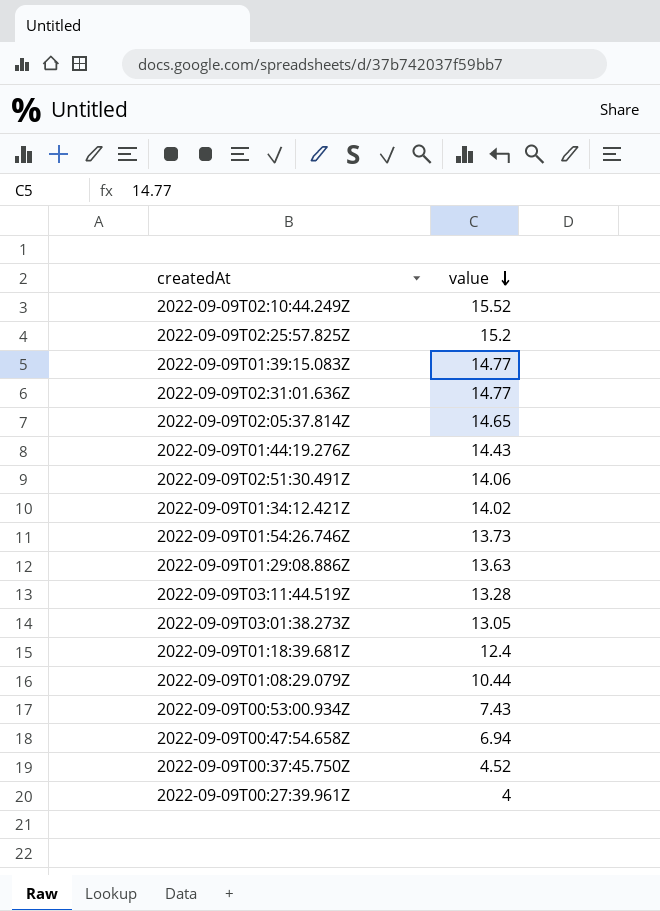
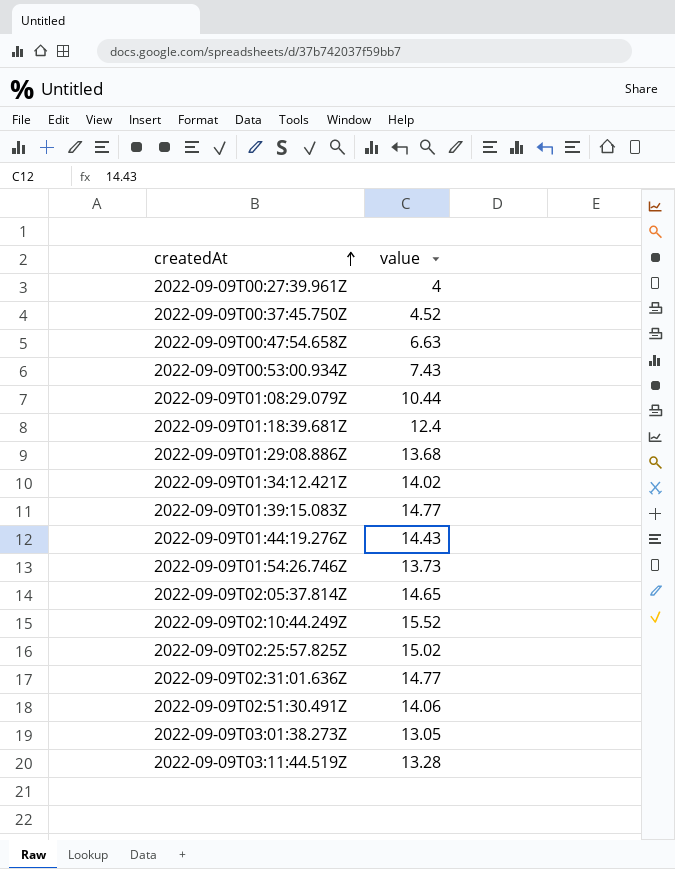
row order: value descending -> createdAt ascending
2022-09-09T00:47:54.658Z | value: 6.94 -> 6.63
2022-09-09T01:29:08.886Z | value: 13.63 -> 13.68
2022-09-09T02:25:57.825Z | value: 15.2 -> 15.02

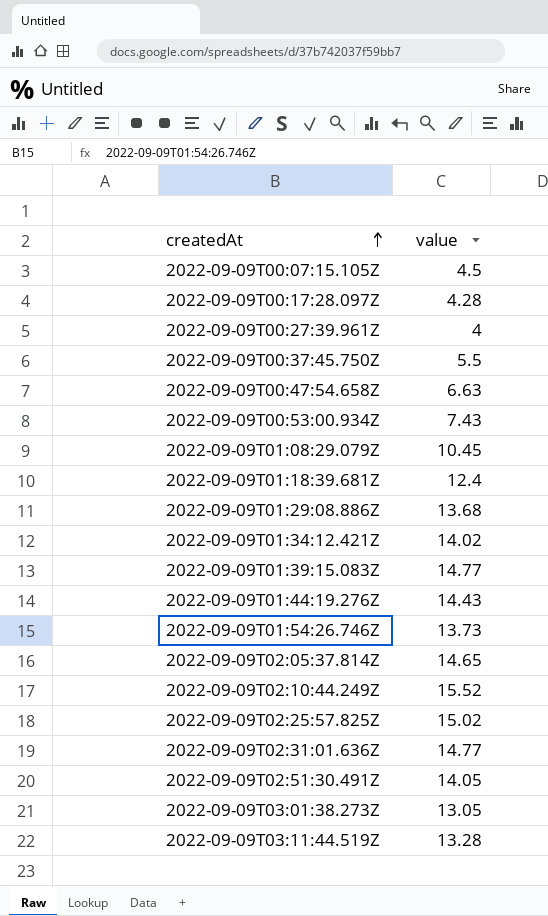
row 2022-09-09T00:07:15.105Z: none -> 4.5
row 2022-09-09T00:17:28.097Z: none -> 4.28
2022-09-09T00:37:45.750Z | value: 4.52 -> 5.5
2022-09-09T01:08:29.079Z | value: 10.44 -> 10.45
2022-09-09T02:51:30.491Z | value: 14.06 -> 14.05

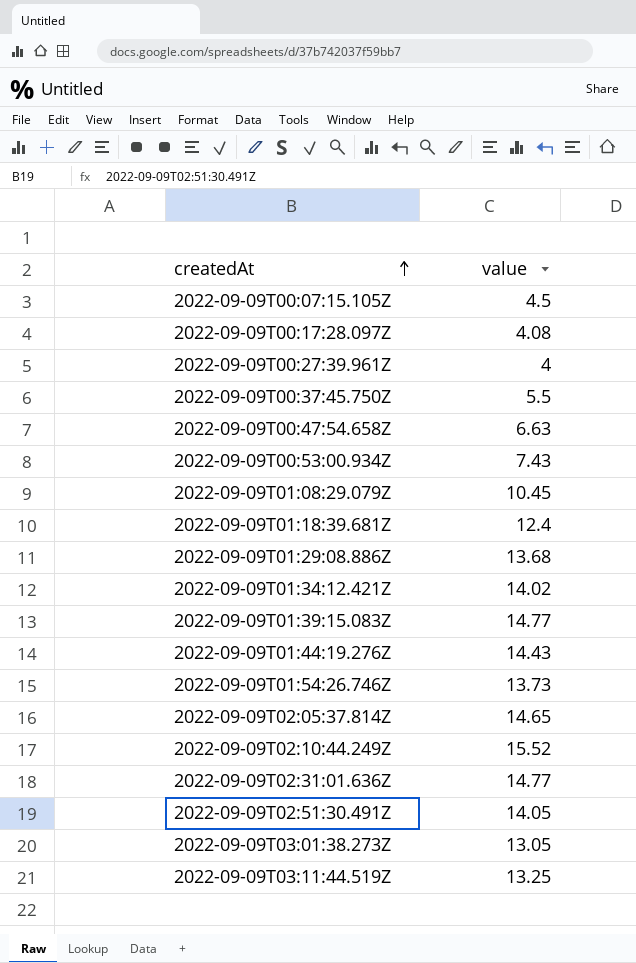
row 2022-09-09T02:25:57.825Z: 15.02 -> none
2022-09-09T00:17:28.097Z | value: 4.28 -> 4.08
2022-09-09T03:11:44.519Z | value: 13.28 -> 13.25

